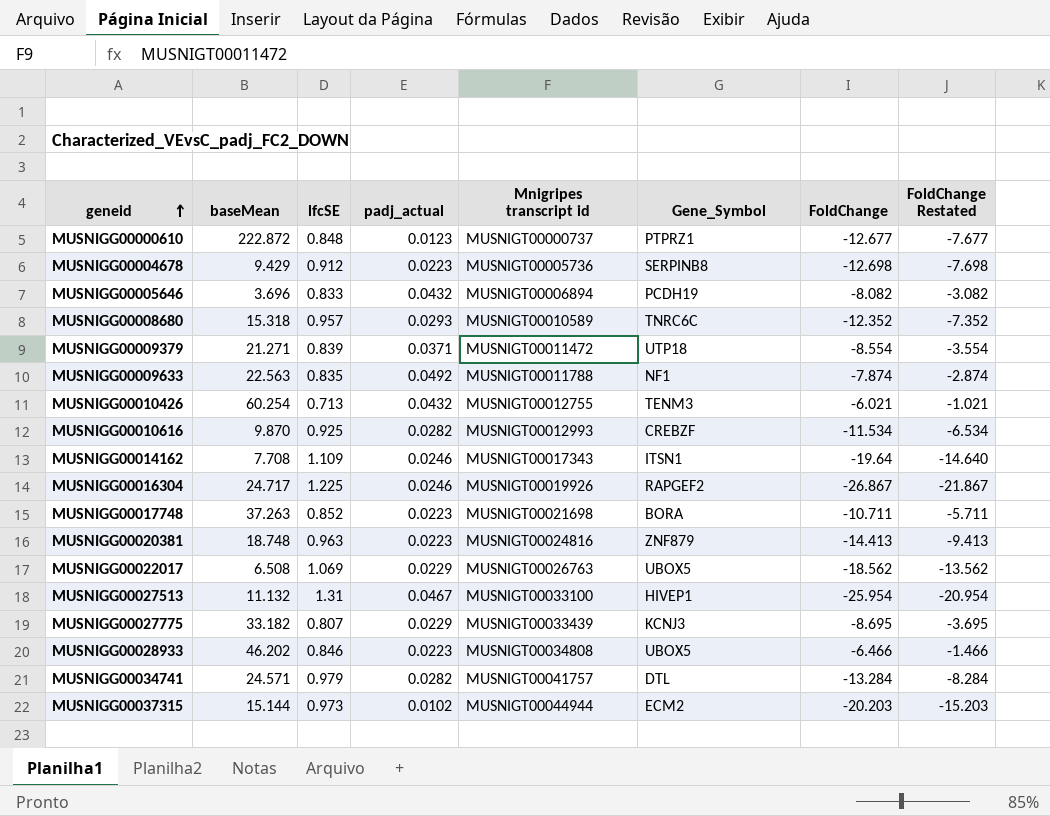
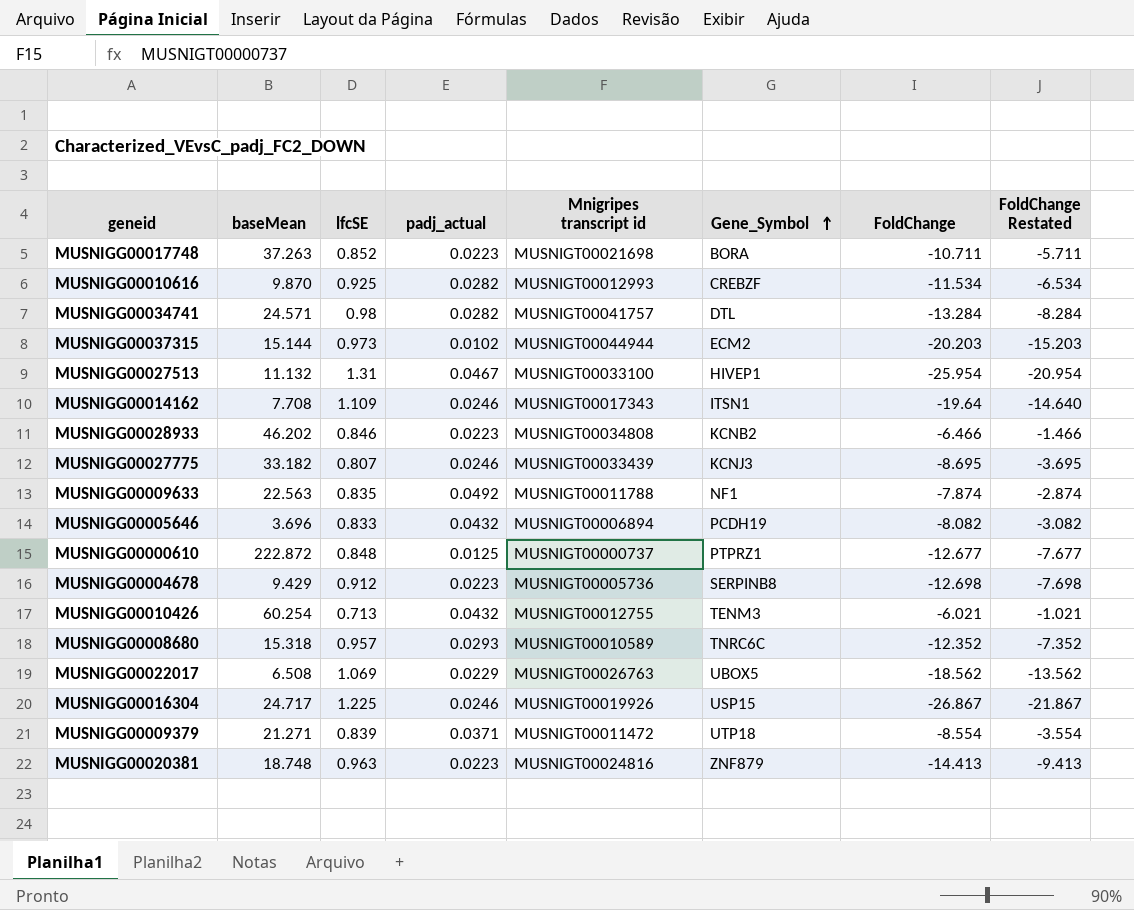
row order: geneid ascending -> Gene_Symbol ascending
MUSNIGG00034741 | lfcSE: 0.979 -> 0.98
MUSNIGG00028933 | Gene_Symbol: UBOX5 -> KCNB2
MUSNIGG00027775 | padj_actual: 0.0229 -> 0.0246
MUSNIGG00000610 | padj_actual: 0.0123 -> 0.0125
MUSNIGG00016304 | Gene_Symbol: RAPGEF2 -> USP15

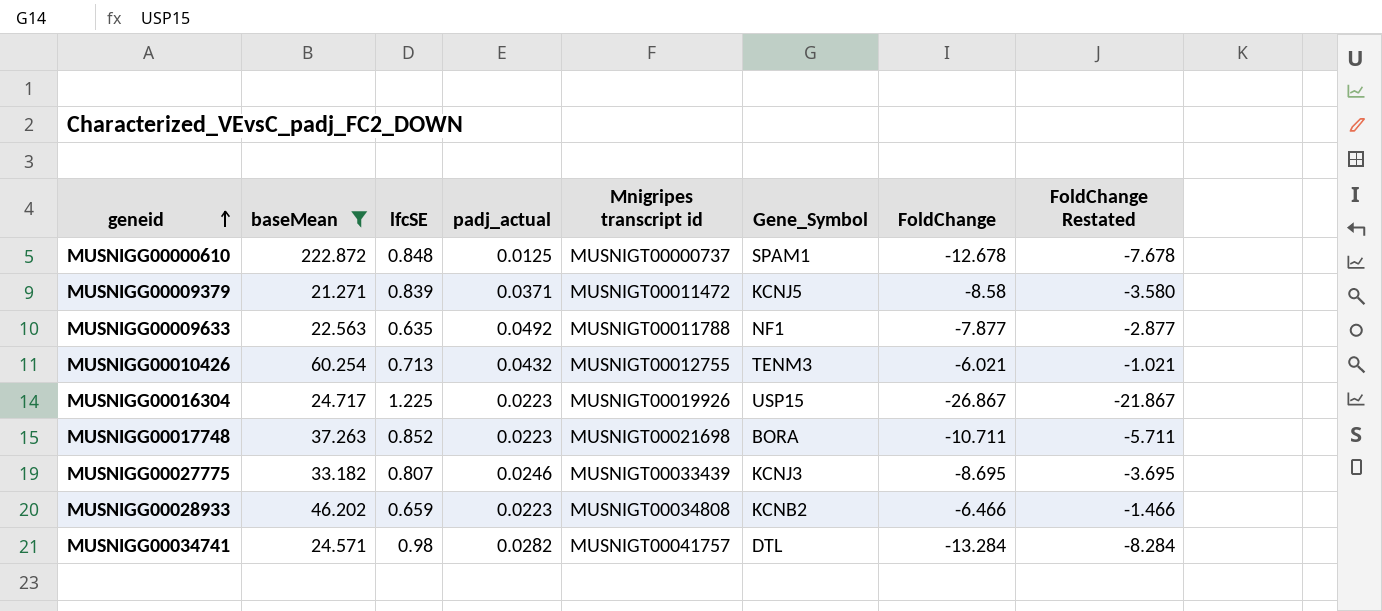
filter: none -> baseMean >= 21.271
row order: Gene_Symbol ascending -> geneid ascending
MUSNIGG00000610 | Gene_Symbol: PTPRZ1 -> SPAM1
MUSNIGG00000610 | FoldChange: -12.677 -> -12.678
MUSNIGG00000610 | FoldChange Restated: -7.677 -> -7.678
MUSNIGG00009379 | Gene_Symbol: UTP18 -> KCNJ5
MUSNIGG00009379 | FoldChange: -8.554 -> -8.58
MUSNIGG00009379 | FoldChange Restated: -3.554 -> -3.580
MUSNIGG00009633 | lfcSE: 0.835 -> 0.635
MUSNIGG00009633 | FoldChange: -7.874 -> -7.877
MUSNIGG00009633 | FoldChange Restated: -2.874 -> -2.877
MUSNIGG00016304 | padj_actual: 0.0246 -> 0.0223
MUSNIGG00028933 | lfcSE: 0.846 -> 0.659

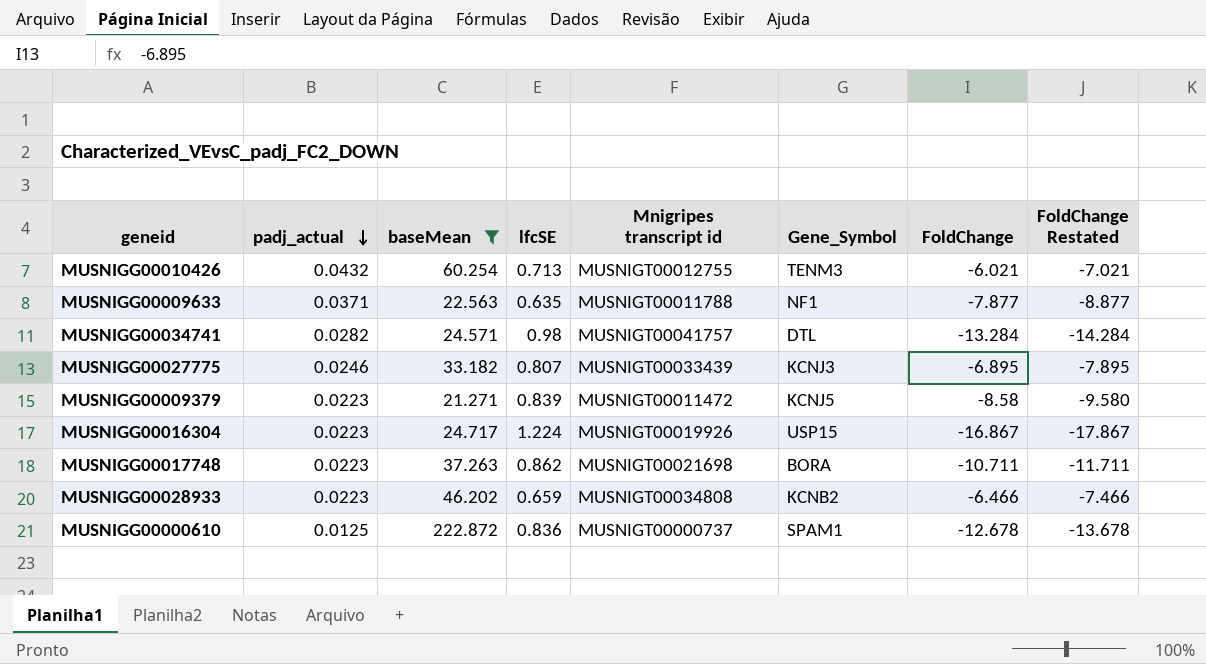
row order: geneid ascending -> padj_actual descending
column padj_actual | position: 4 -> 2
column FoldChange Restated | formula: [FoldChange] + 5 -> [FoldChange] - 1
MUSNIGG00009633 | padj_actual: 0.0492 -> 0.0371
MUSNIGG00027775 | FoldChange: -8.695 -> -6.895
MUSNIGG00009379 | padj_actual: 0.0371 -> 0.0223
MUSNIGG00016304 | lfcSE: 1.225 -> 1.224
MUSNIGG00016304 | FoldChange: -26.867 -> -16.867
MUSNIGG00017748 | lfcSE: 0.852 -> 0.862
MUSNIGG00000610 | lfcSE: 0.848 -> 0.836

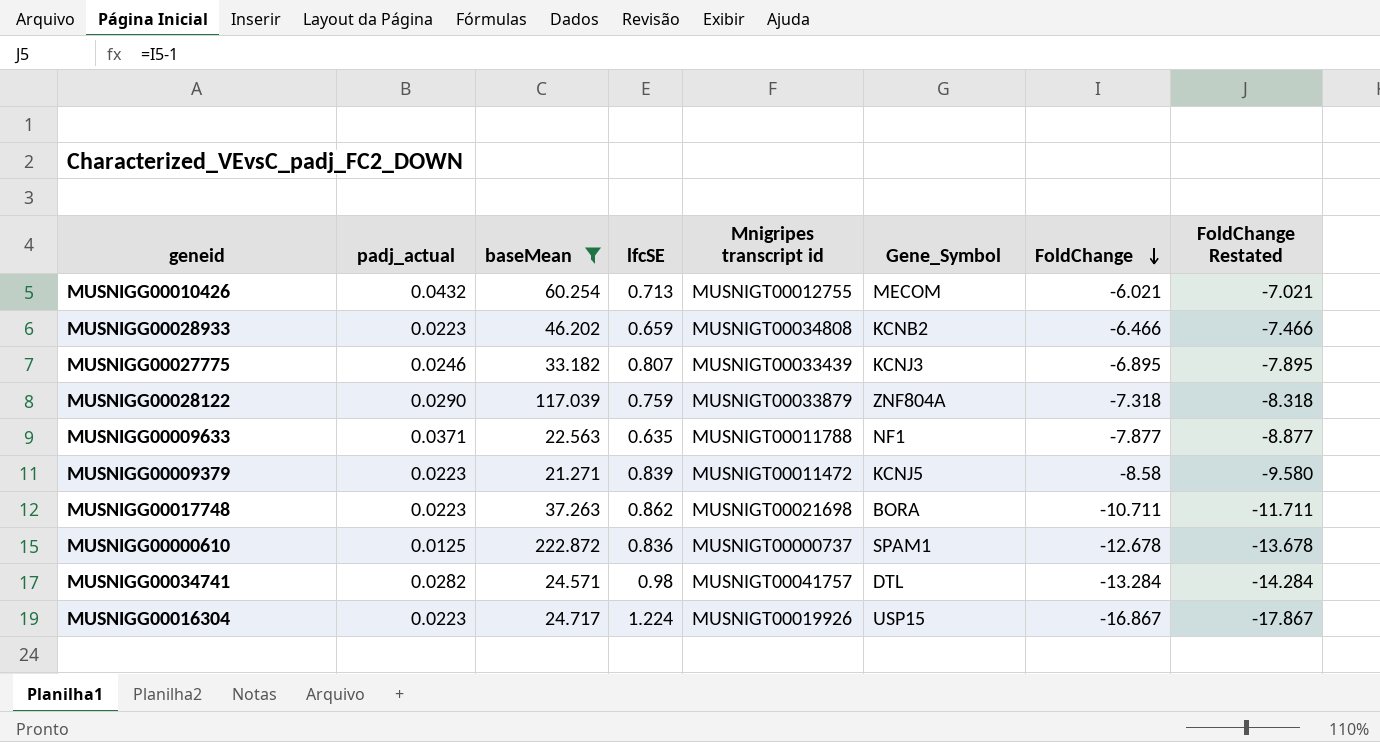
row order: padj_actual descending -> FoldChange descending
MUSNIGG00010426 | Gene_Symbol: TENM3 -> MECOM
row MUSNIGG00028122: none -> 0.0290 | 117.039 | 0.759 | MUSNIGT00033879 | ZNF804A | -7.318 | -8.318

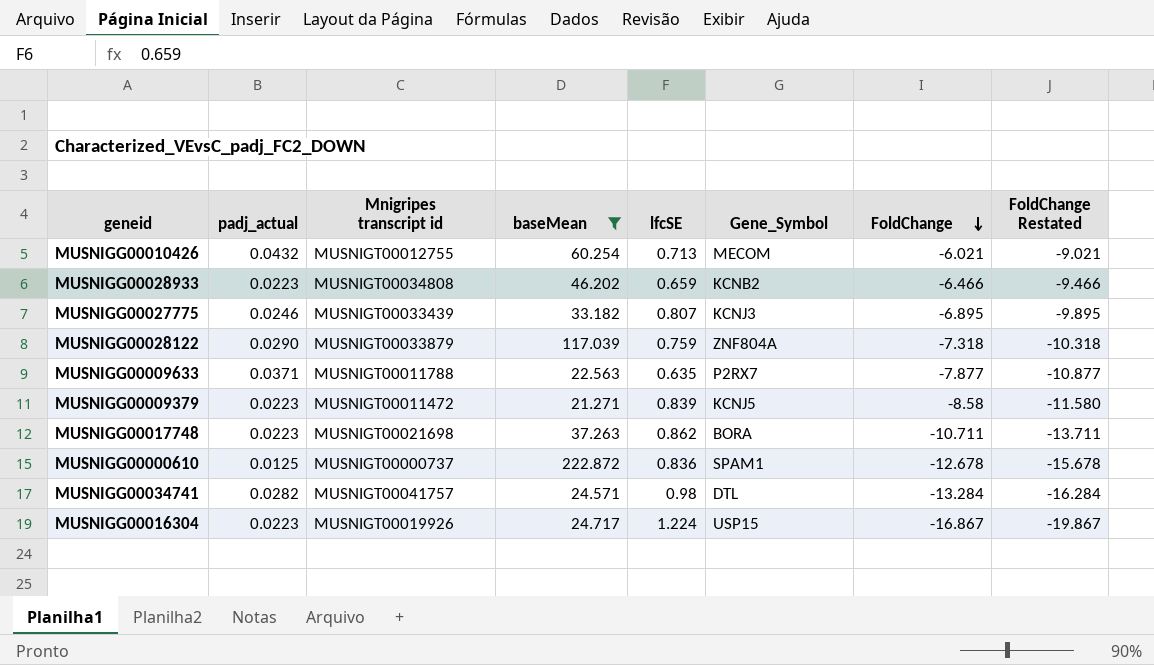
column Mnigripes transcript id | position: 5 -> 3
column FoldChange Restated | formula: [FoldChange] - 1 -> [FoldChange] - 3
MUSNIGG00009633 | Gene_Symbol: NF1 -> P2RX7

